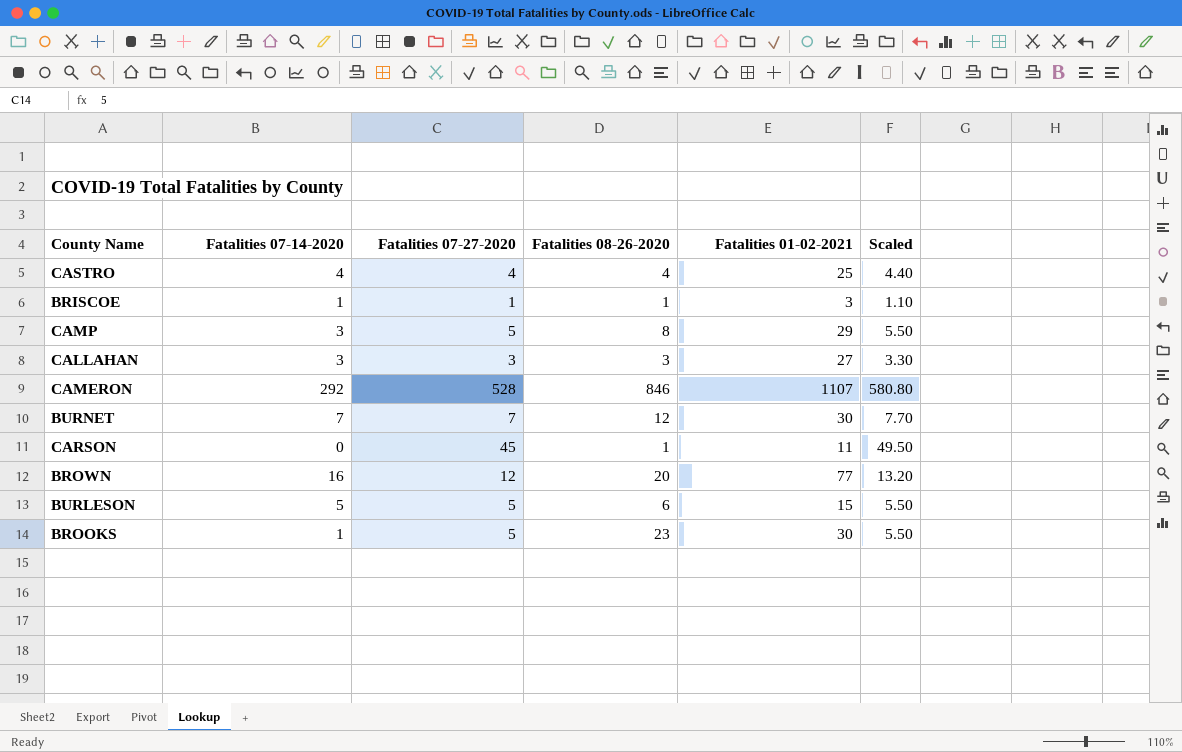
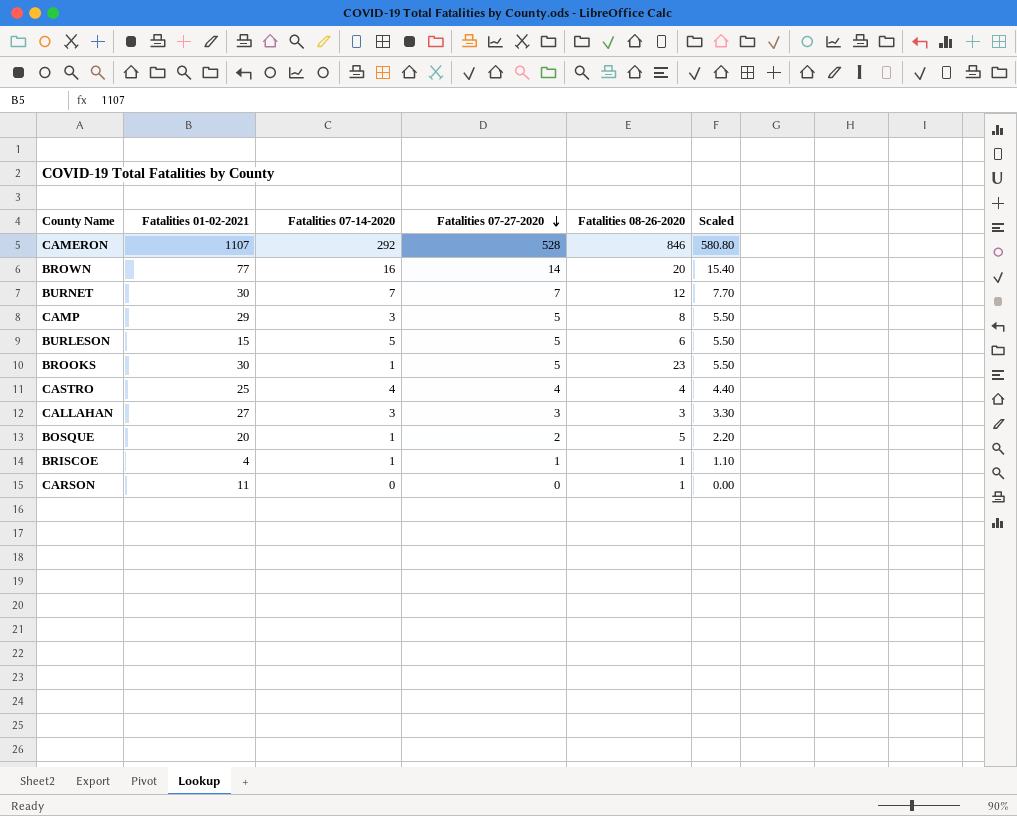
row order: none -> Fatalities 07-27-2020 descending
column Fatalities 01-02-2021 | position: 5 -> 2
BROWN | Fatalities 07-27-2020: 12 -> 14
BROWN | Scaled: 13.20 -> 15.40
row BOSQUE: none -> 20 | 1 | 2 | 5 | 2.20
BRISCOE | Fatalities 01-02-2021: 3 -> 4
CARSON | Fatalities 07-27-2020: 45 -> 0
CARSON | Scaled: 49.50 -> 0.00

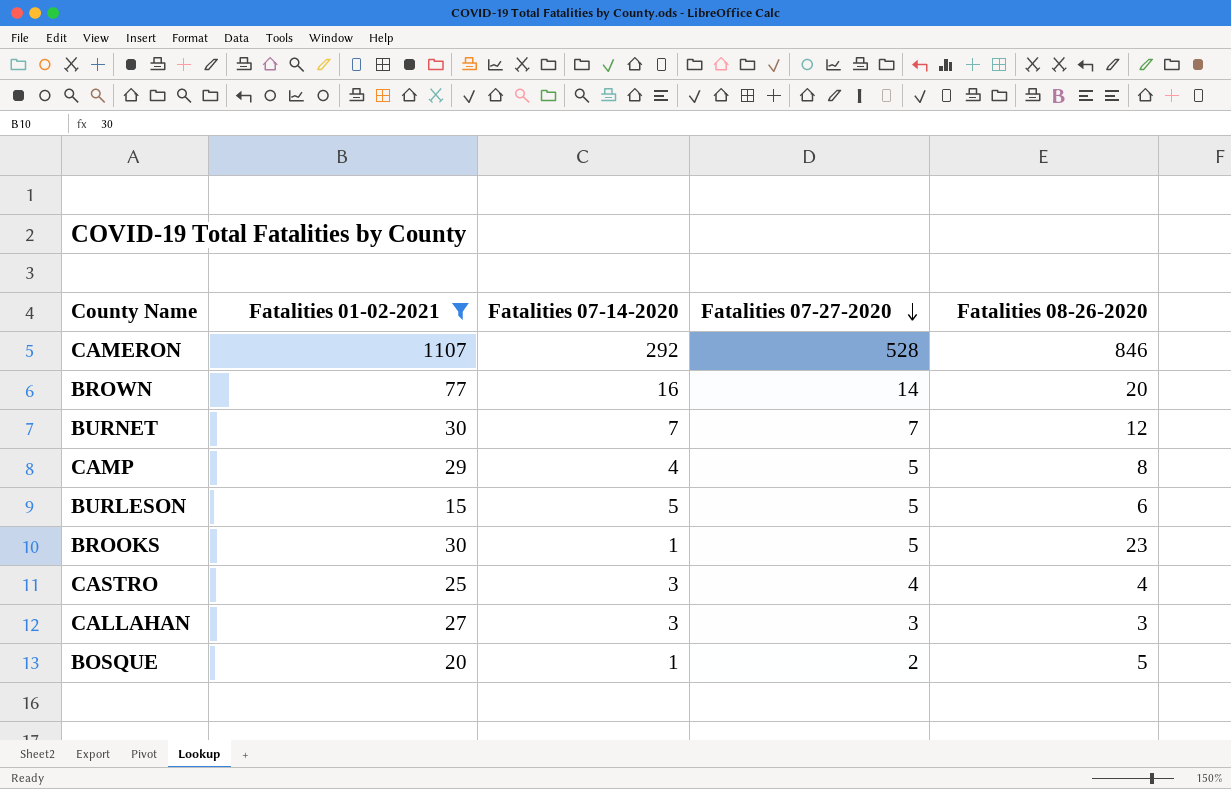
filter: none -> Fatalities 01-02-2021 >= 15
column Scaled | formula: [Fatalities 07-27-2020] * 1.1 -> none
CAMP | Fatalities 07-14-2020: 3 -> 4
CASTRO | Fatalities 07-14-2020: 4 -> 3

